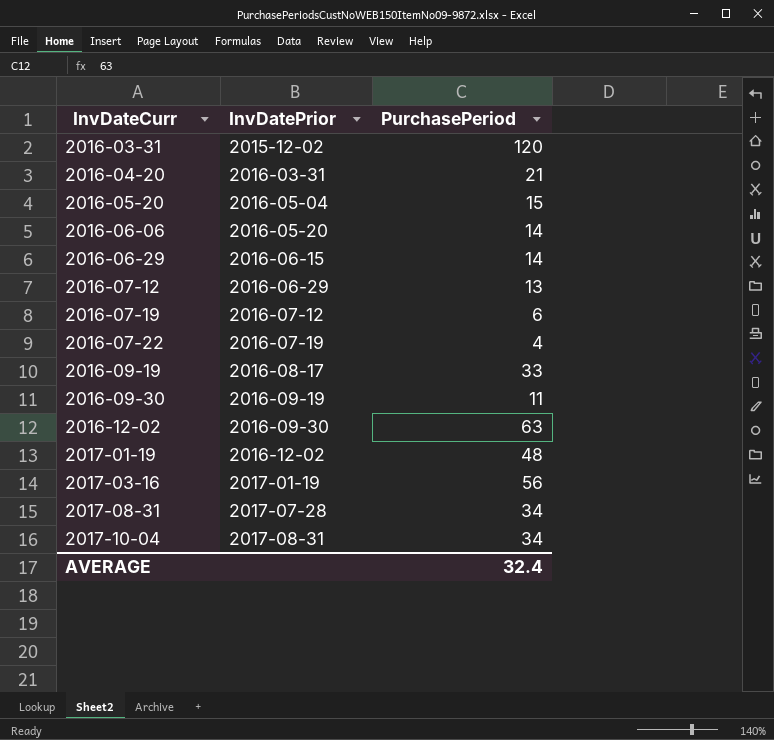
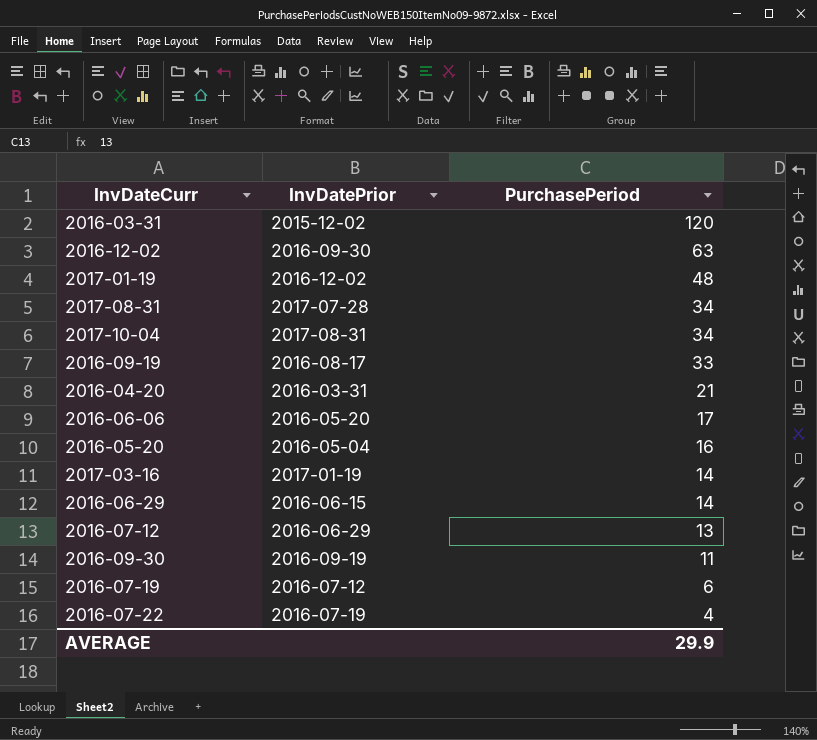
row order: InvDateCurr ascending -> PurchasePeriod descending
2016-06-06 | PurchasePeriod: 14 -> 17
2016-05-20 | PurchasePeriod: 15 -> 16
2017-03-16 | PurchasePeriod: 56 -> 14
AVERAGE | PurchasePeriod: 32.4 -> 29.9

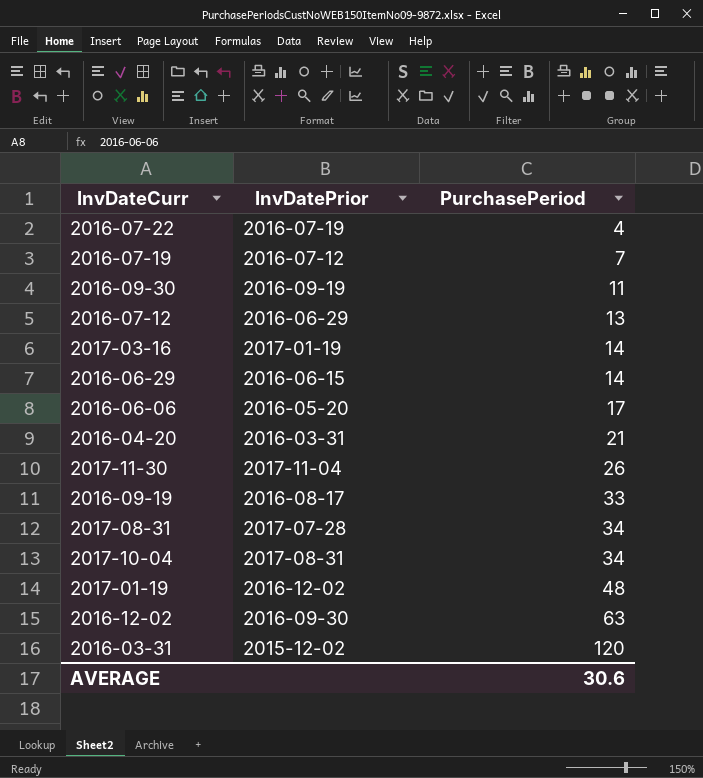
row order: PurchasePeriod descending -> PurchasePeriod ascending
row 2016-05-20: 2016-05-04 | 16 -> none
2016-07-19 | PurchasePeriod: 6 -> 7
row 2017-11-30: none -> 2017-11-04 | 26
AVERAGE | PurchasePeriod: 29.9 -> 30.6

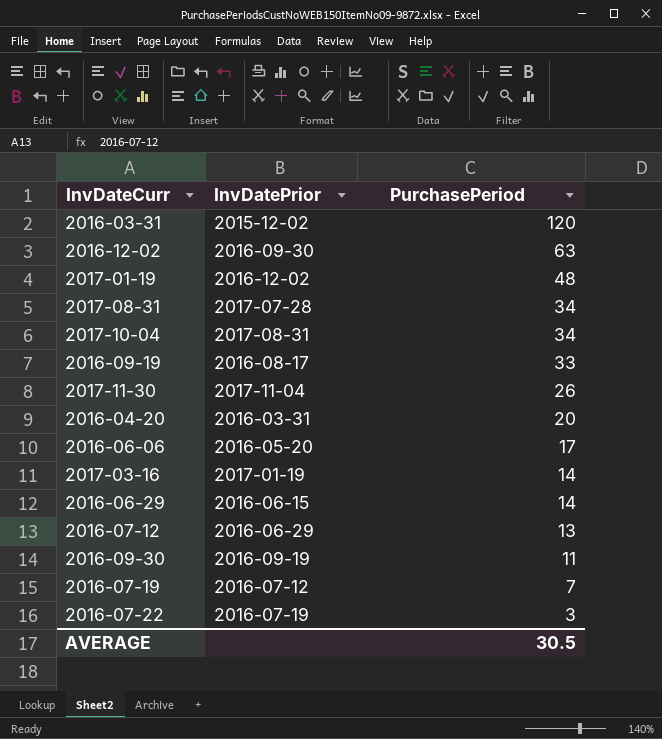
row order: PurchasePeriod ascending -> PurchasePeriod descending
2016-04-20 | PurchasePeriod: 21 -> 20
2016-07-22 | PurchasePeriod: 4 -> 3
AVERAGE | PurchasePeriod: 30.6 -> 30.5

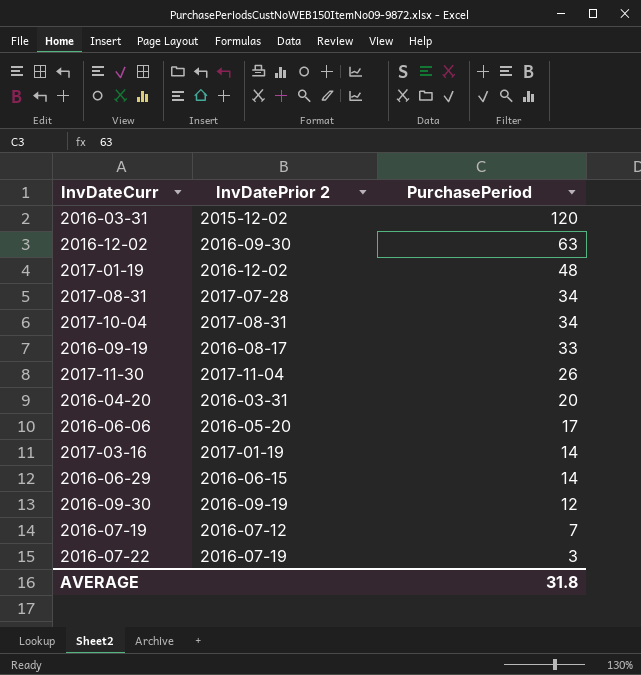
column name: InvDatePrior -> InvDatePrior 2
row 2016-07-12: 2016-06-29 | 13 -> none
2016-09-30 | PurchasePeriod: 11 -> 12
AVERAGE | PurchasePeriod: 30.5 -> 31.8

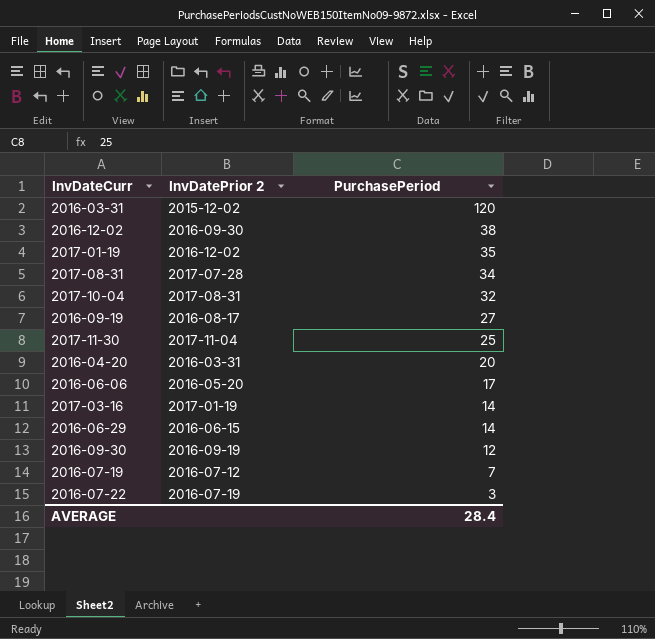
2016-12-02 | PurchasePeriod: 63 -> 38
2017-01-19 | PurchasePeriod: 48 -> 35
2017-10-04 | PurchasePeriod: 34 -> 32
2016-09-19 | PurchasePeriod: 33 -> 27
2017-11-30 | PurchasePeriod: 26 -> 25
AVERAGE | PurchasePeriod: 31.8 -> 28.4

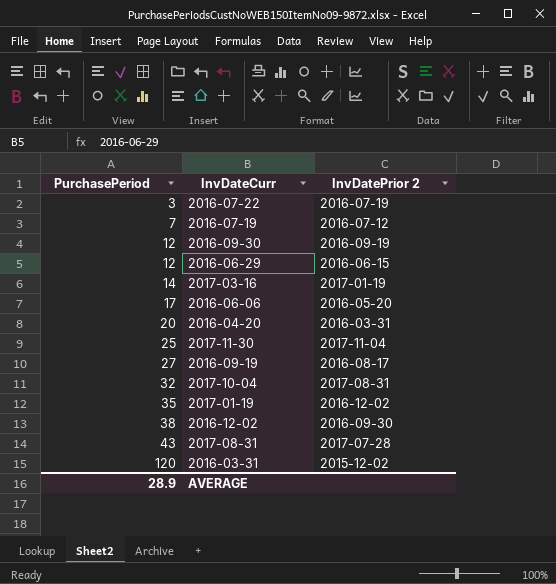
row order: PurchasePeriod descending -> PurchasePeriod ascending
column PurchasePeriod | position: 3 -> 1
2016-06-29 | PurchasePeriod: 14 -> 12
2017-08-31 | PurchasePeriod: 34 -> 43
AVERAGE | PurchasePeriod: 28.4 -> 28.9

